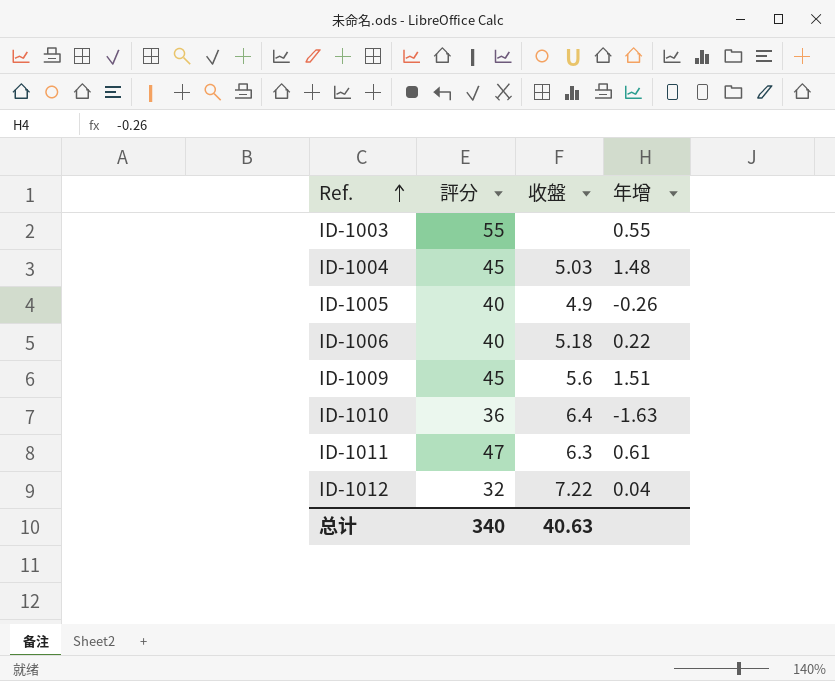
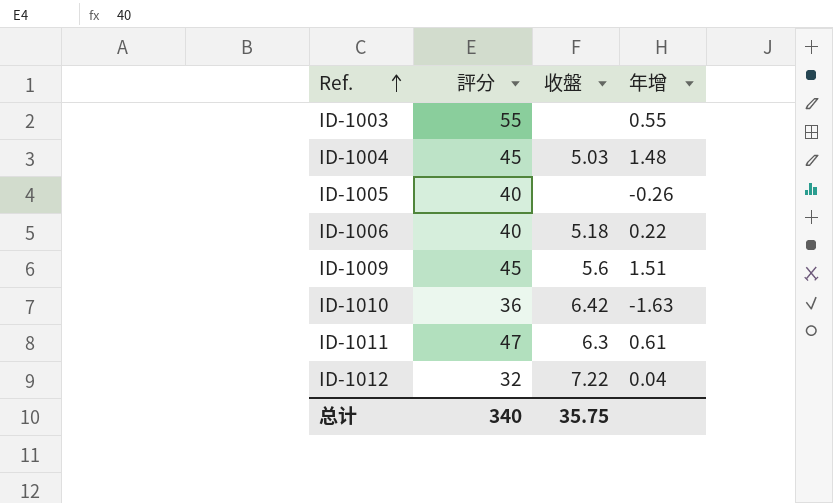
ID-1005 | 收盤: 4.9 -> none
ID-1010 | 收盤: 6.4 -> 6.42
总计 | 收盤: 40.63 -> 35.75

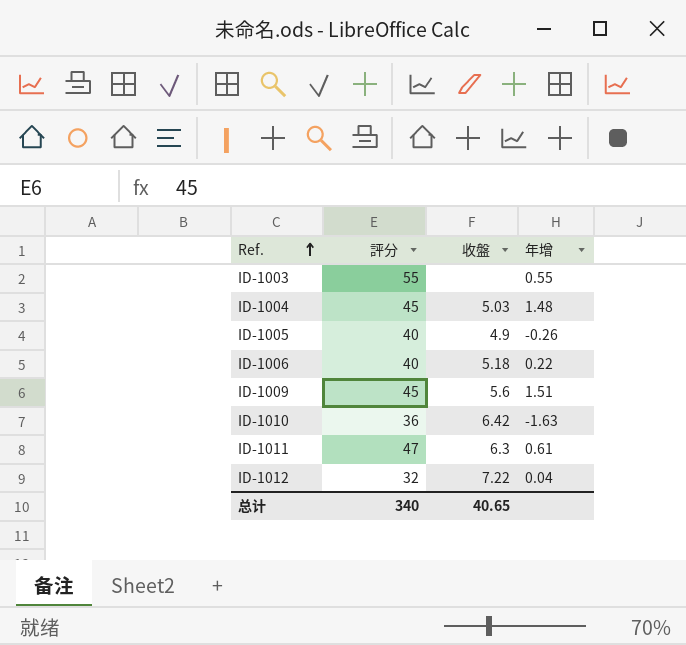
ID-1005 | 收盤: none -> 4.9
总计 | 收盤: 35.75 -> 40.65

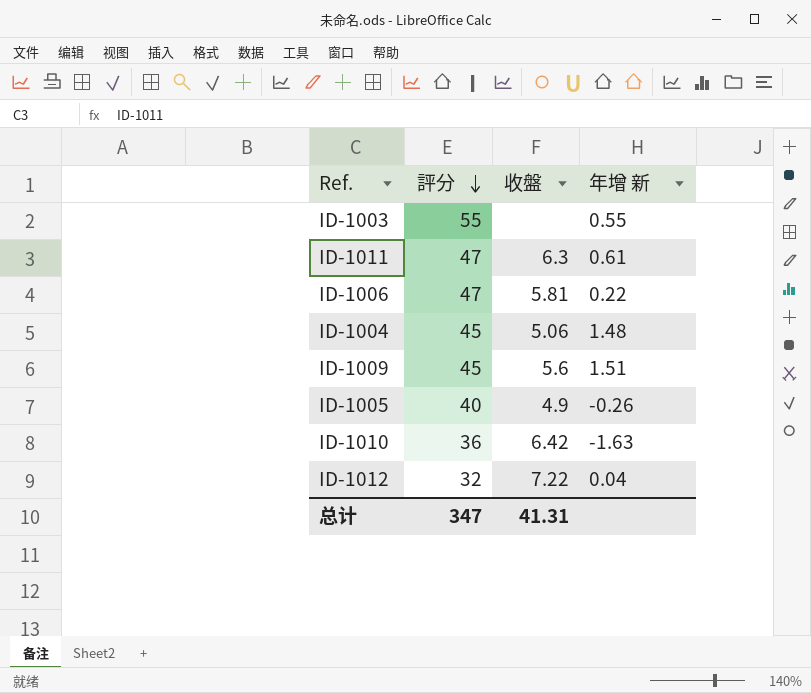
row order: Ref. ascending -> 評分 descending
column name: 年增 -> 年增 新
ID-1006 | 評分: 40 -> 47
ID-1006 | 收盤: 5.18 -> 5.81
ID-1004 | 收盤: 5.03 -> 5.06
总计 | 評分: 340 -> 347
总计 | 收盤: 40.65 -> 41.31

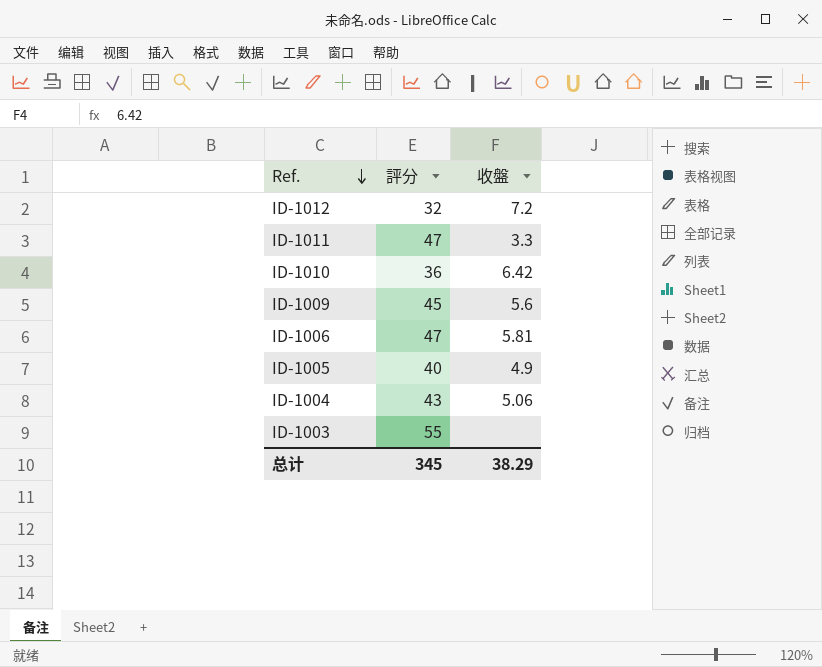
row order: 評分 descending -> Ref. descending
column 年增 新 | position: 4 -> none
ID-1012 | 收盤: 7.22 -> 7.2
ID-1011 | 收盤: 6.3 -> 3.3
ID-1004 | 評分: 45 -> 43
总计 | 評分: 347 -> 345
总计 | 收盤: 41.31 -> 38.29

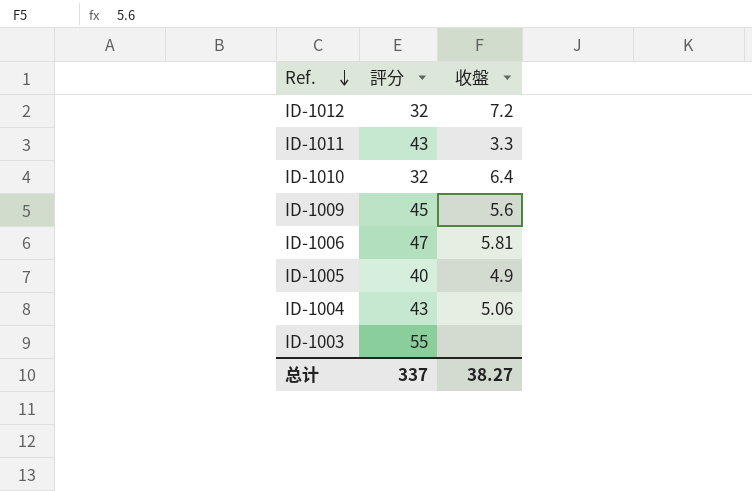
ID-1011 | 評分: 47 -> 43
ID-1010 | 評分: 36 -> 32
ID-1010 | 收盤: 6.42 -> 6.4
总计 | 評分: 345 -> 337
总计 | 收盤: 38.29 -> 38.27

